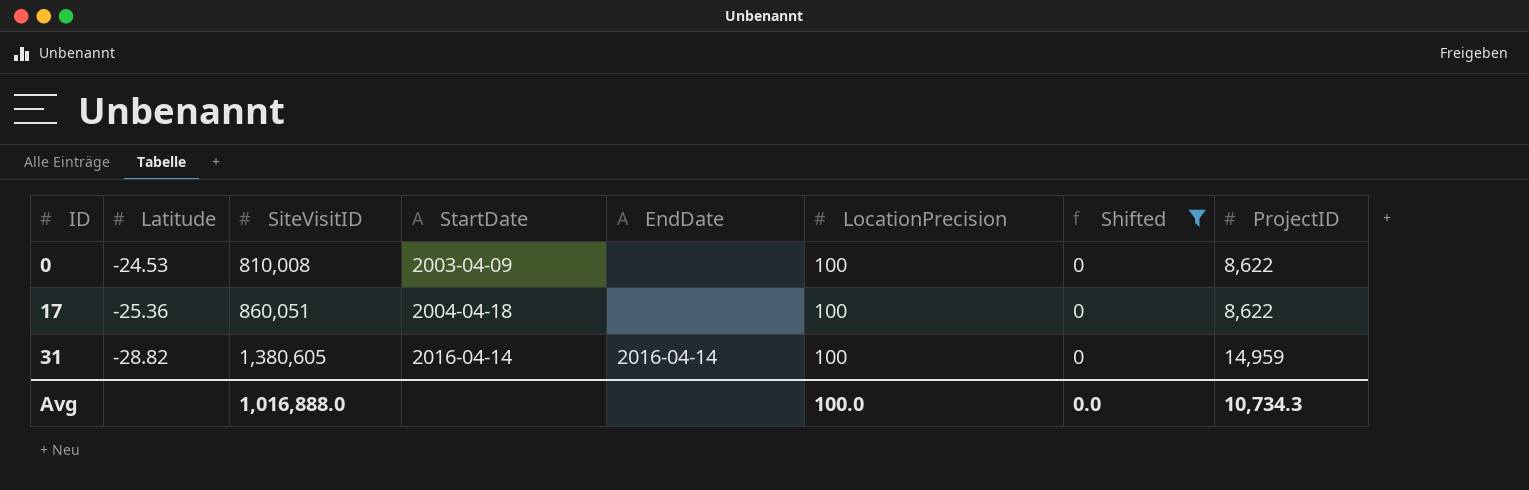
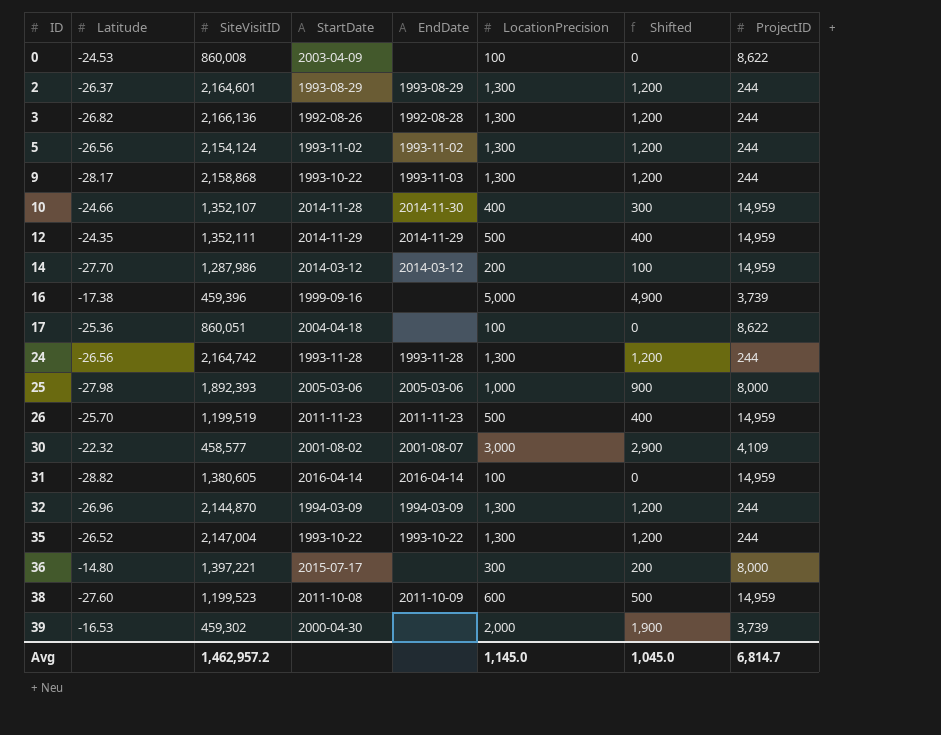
filter: Shifted = 0 -> none
0 | SiteVisitID: 810,008 -> 860,008
Avg | SiteVisitID: 1,016,888.0 -> 1,462,957.2
Avg | LocationPrecision: 100.0 -> 1,145.0
Avg | Shifted: 0.0 -> 1,045.0
Avg | ProjectID: 10,734.3 -> 6,814.7

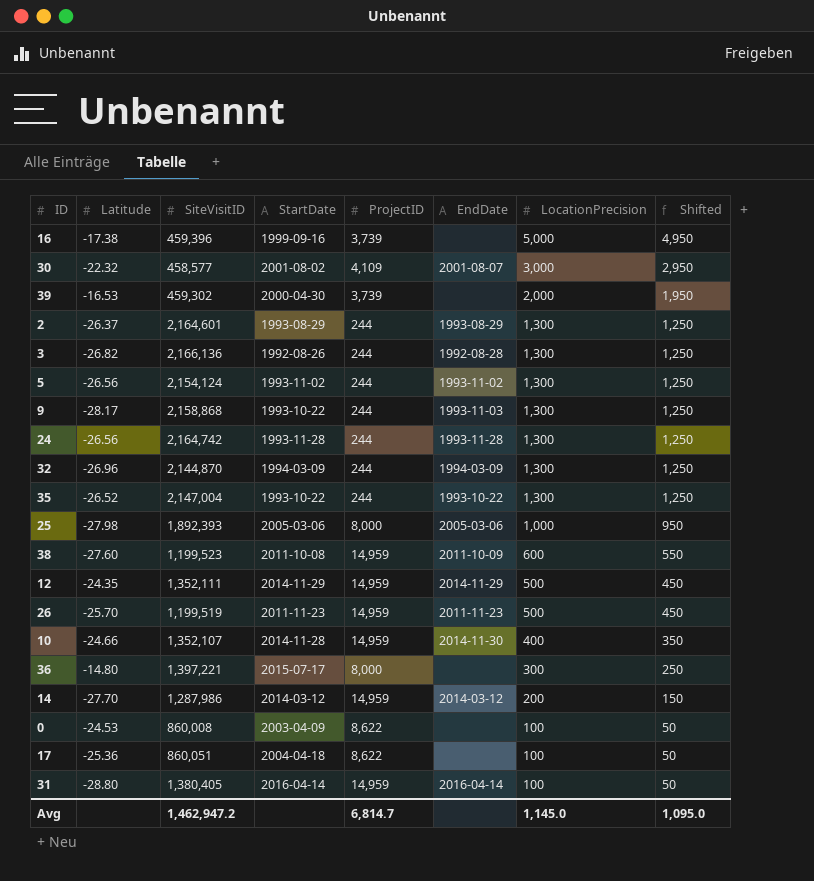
row order: ID ascending -> LocationPrecision descending
column ProjectID | position: 8 -> 5
column Shifted | formula: [LocationPrecision] - 100 -> [LocationPrecision] - 50
31 | Latitude: -28.82 -> -28.80
31 | SiteVisitID: 1,380,605 -> 1,380,405
Avg | SiteVisitID: 1,462,957.2 -> 1,462,947.2
Avg | Shifted: 1,045.0 -> 1,095.0

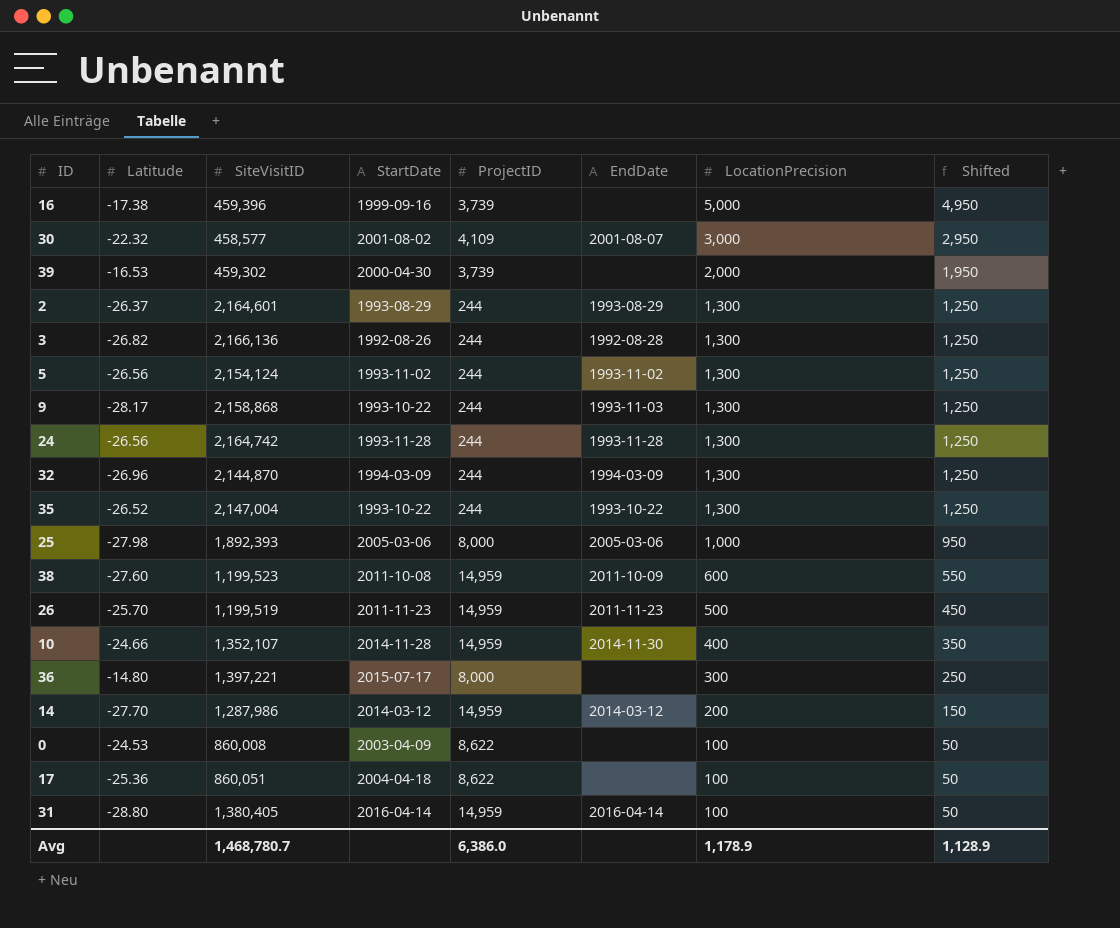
row 12: -24.35 | 1,352,111 | 2014-11-29 | 14,959 | 2014-11-29 | 500 | 450 -> none
Avg | SiteVisitID: 1,462,947.2 -> 1,468,780.7
Avg | ProjectID: 6,814.7 -> 6,386.0
Avg | LocationPrecision: 1,145.0 -> 1,178.9
Avg | Shifted: 1,095.0 -> 1,128.9

